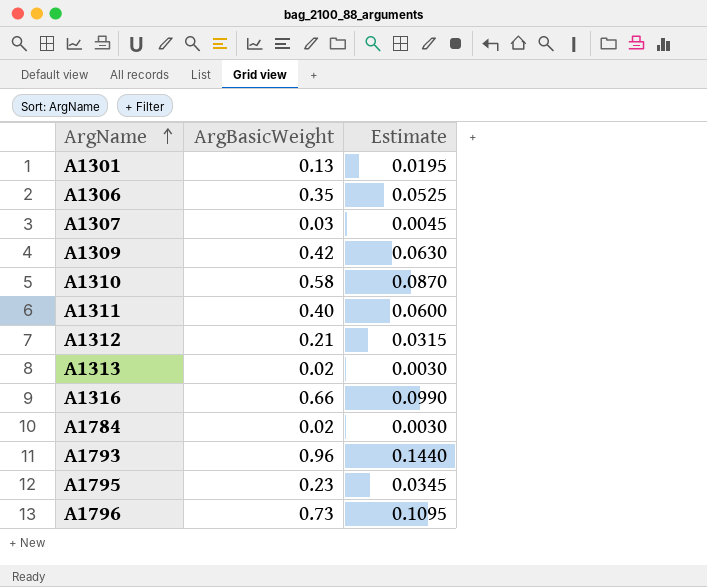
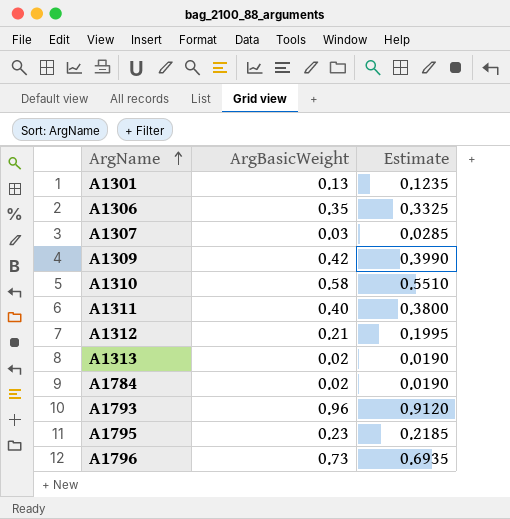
column Estimate | formula: [ArgBasicWeight] * 0.15 -> [ArgBasicWeight] * 0.95
row A1316: 0.66 | 0.0990 -> none

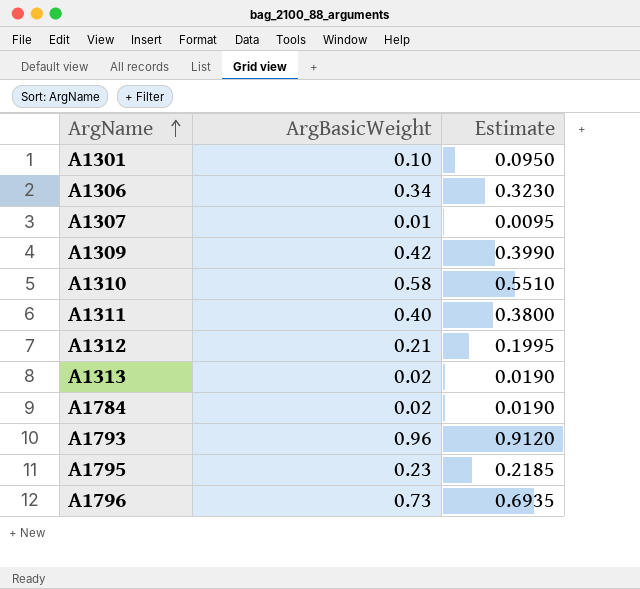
A1301 | ArgBasicWeight: 0.13 -> 0.10
A1301 | Estimate: 0.1235 -> 0.0950
A1306 | ArgBasicWeight: 0.35 -> 0.34
A1306 | Estimate: 0.3325 -> 0.3230
A1307 | ArgBasicWeight: 0.03 -> 0.01
A1307 | Estimate: 0.0285 -> 0.0095

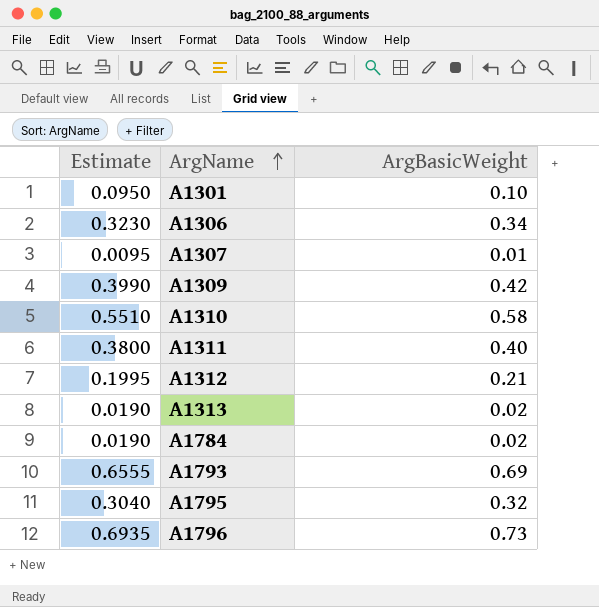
column Estimate | position: 3 -> 1
A1793 | Estimate: 0.9120 -> 0.6555
A1793 | ArgBasicWeight: 0.96 -> 0.69
A1795 | Estimate: 0.2185 -> 0.3040
A1795 | ArgBasicWeight: 0.23 -> 0.32

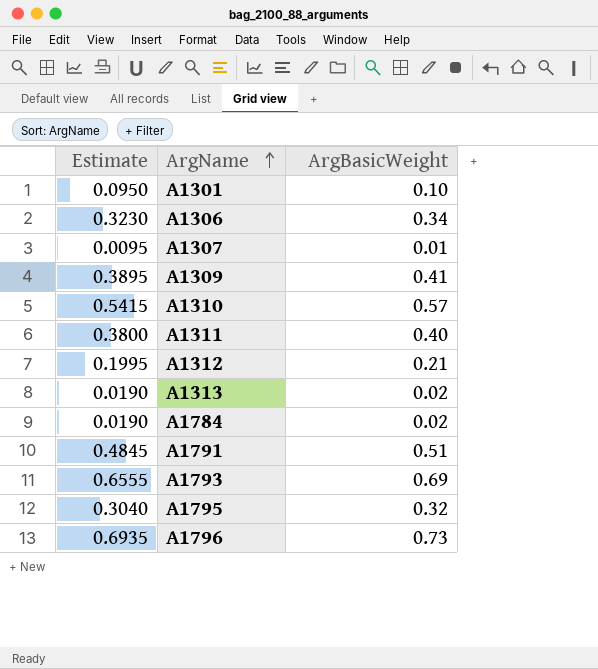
A1309 | Estimate: 0.3990 -> 0.3895
A1309 | ArgBasicWeight: 0.42 -> 0.41
A1310 | Estimate: 0.5510 -> 0.5415
A1310 | ArgBasicWeight: 0.58 -> 0.57
row A1791: none -> 0.4845 | 0.51

